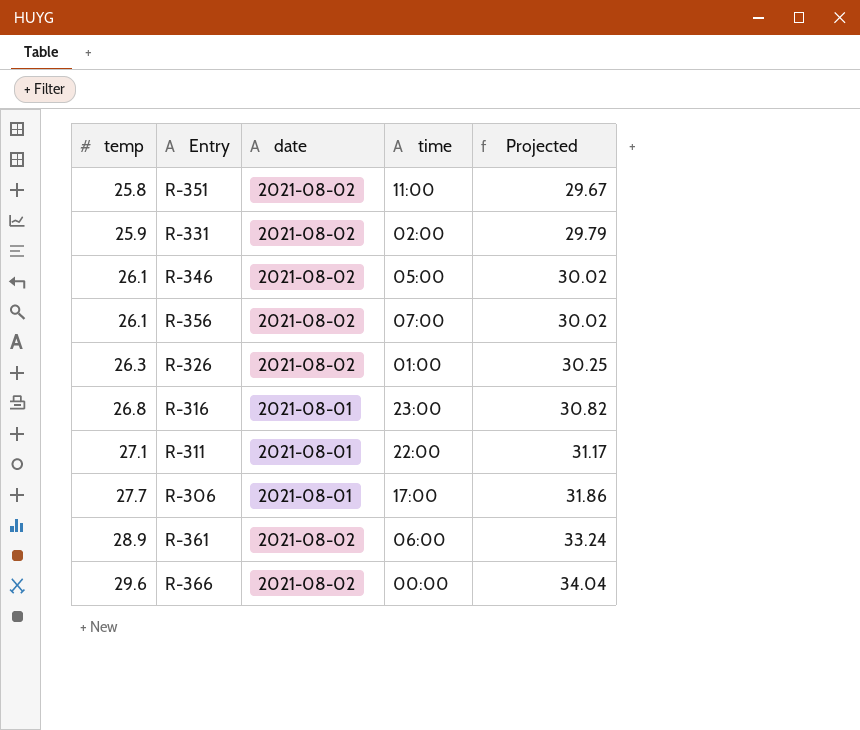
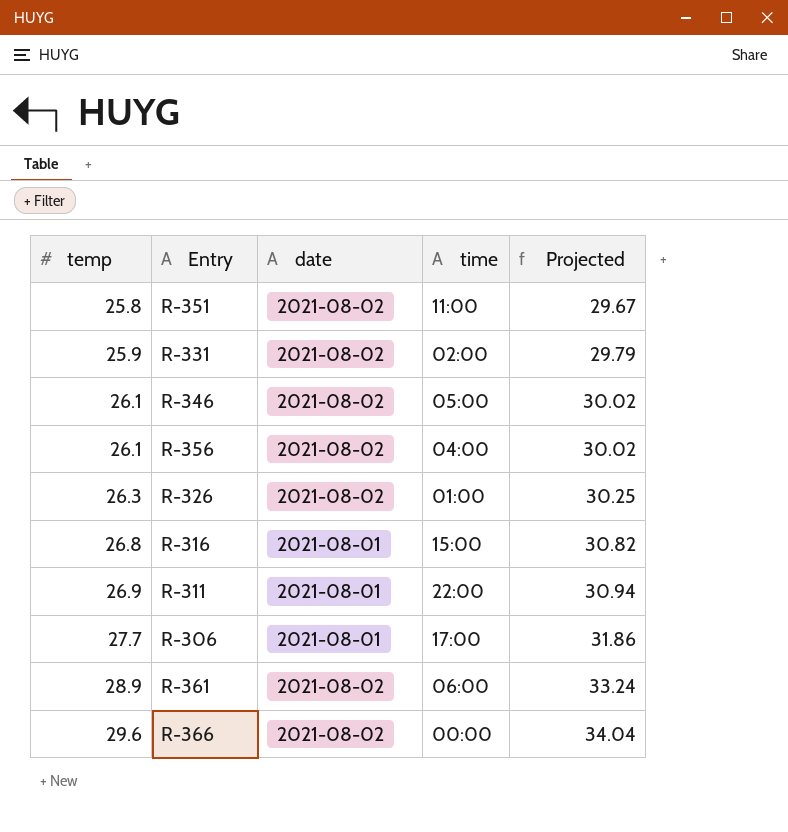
R-356 | time: 07:00 -> 04:00
R-316 | time: 23:00 -> 15:00
R-311 | temp: 27.1 -> 26.9
R-311 | Projected: 31.17 -> 30.94

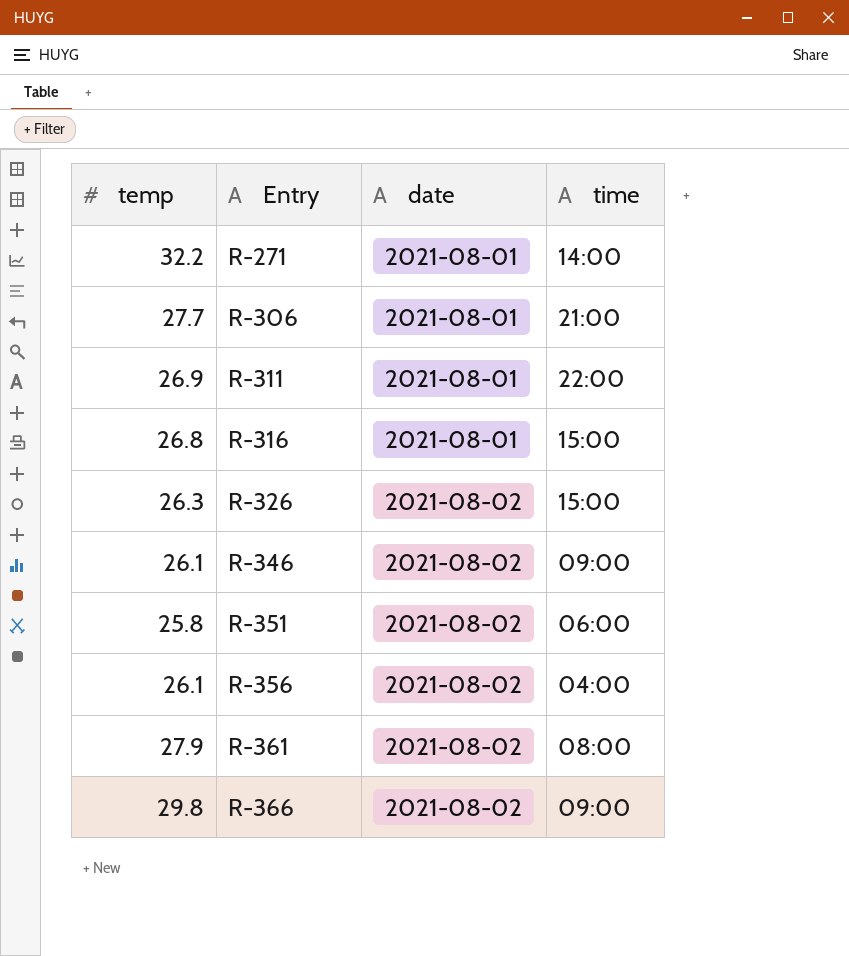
row order: temp ascending -> Entry ascending
column Projected | formula: [temp] * 1.15 -> none
row R-331: 25.9 | 2021-08-02 | 02:00 | 29.79 -> none
row R-271: none -> 32.2 | 2021-08-01 | 14:00
R-306 | time: 17:00 -> 21:00
R-326 | time: 01:00 -> 15:00
R-346 | time: 05:00 -> 09:00
R-351 | time: 11:00 -> 06:00
R-361 | temp: 28.9 -> 27.9
R-361 | time: 06:00 -> 08:00
R-366 | temp: 29.6 -> 29.8
R-366 | time: 00:00 -> 09:00

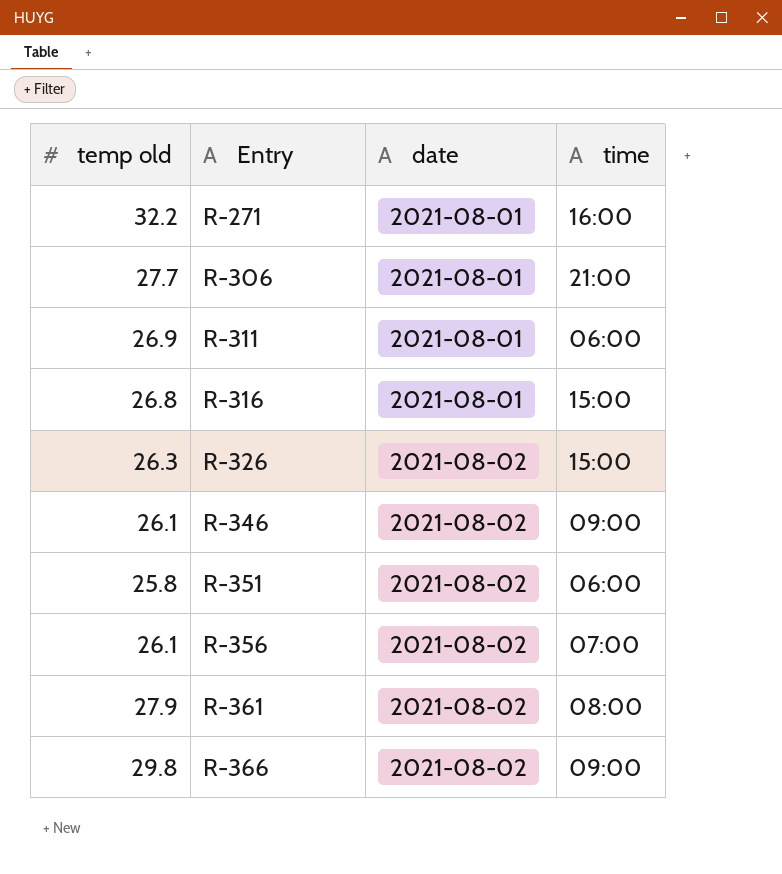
column name: temp -> temp old
R-271 | time: 14:00 -> 16:00
R-311 | time: 22:00 -> 06:00
R-356 | time: 04:00 -> 07:00

